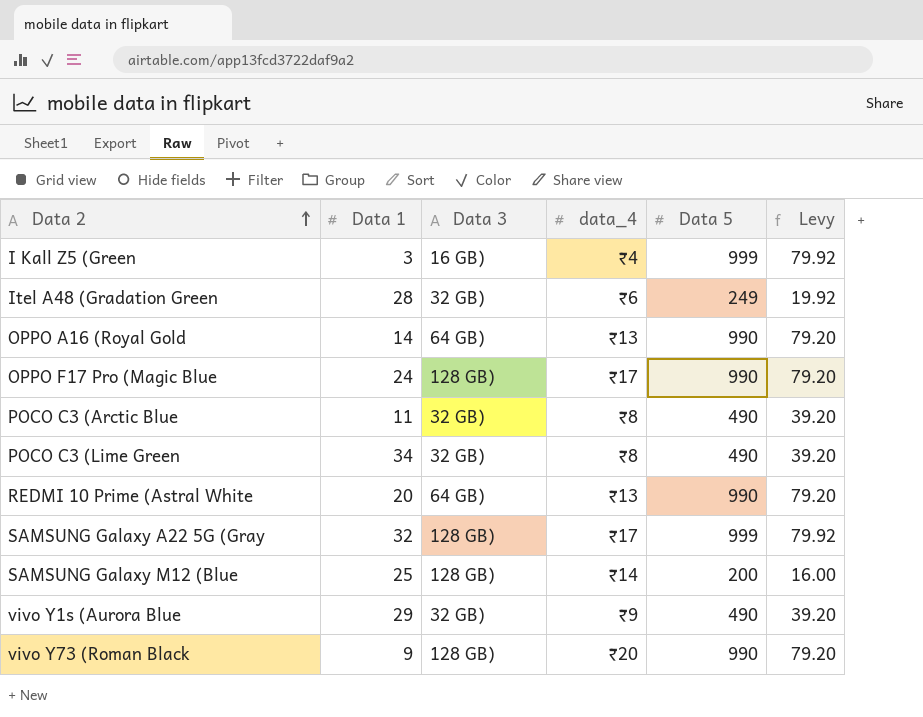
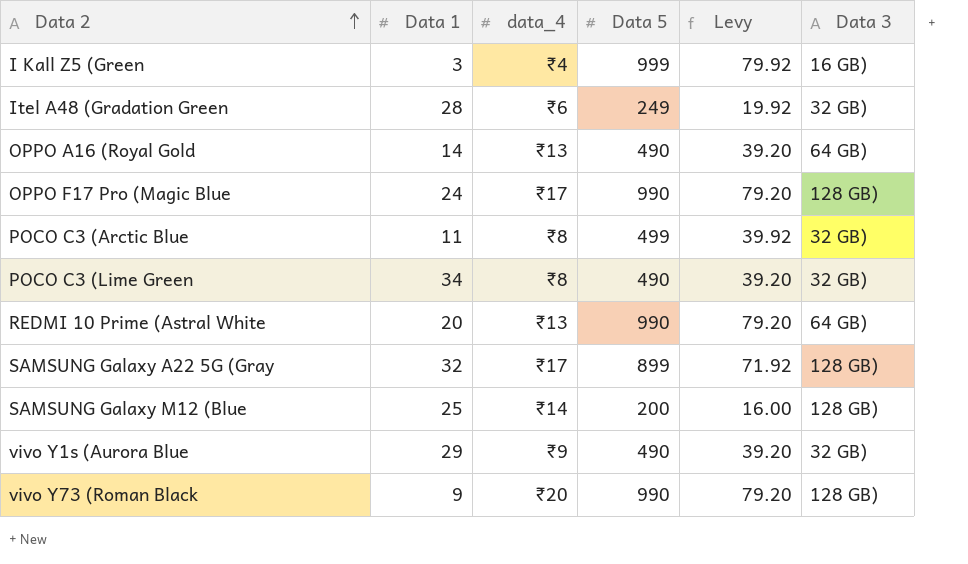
column Data 3 | position: 3 -> 6
OPPO A16 (Royal Gold | Data 5: 990 -> 490
OPPO A16 (Royal Gold | Levy: 79.20 -> 39.20
POCO C3 (Arctic Blue | Data 5: 490 -> 499
POCO C3 (Arctic Blue | Levy: 39.20 -> 39.92
SAMSUNG Galaxy A22 5G (Gray | Data 5: 999 -> 899
SAMSUNG Galaxy A22 5G (Gray | Levy: 79.92 -> 71.92

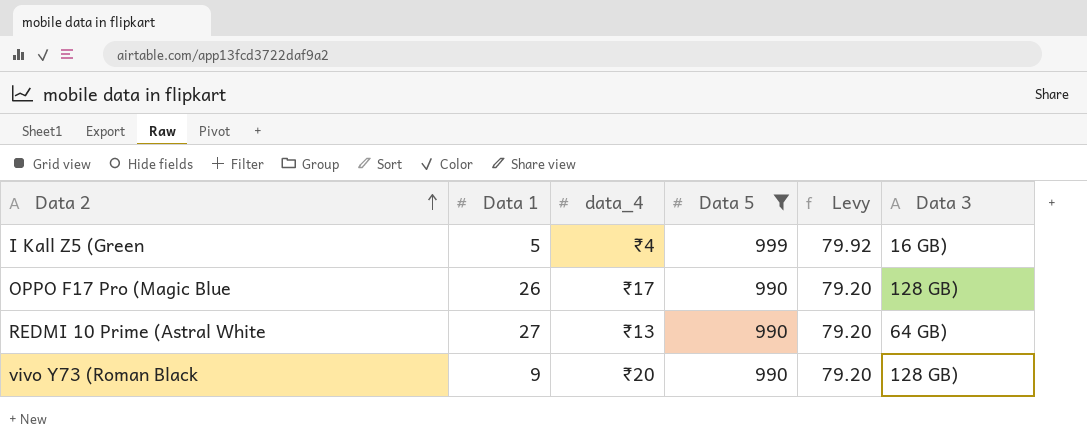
filter: none -> Data 5 >= 990
I Kall Z5 (Green | Data 1: 3 -> 5
OPPO F17 Pro (Magic Blue | Data 1: 24 -> 26
REDMI 10 Prime (Astral White | Data 1: 20 -> 27

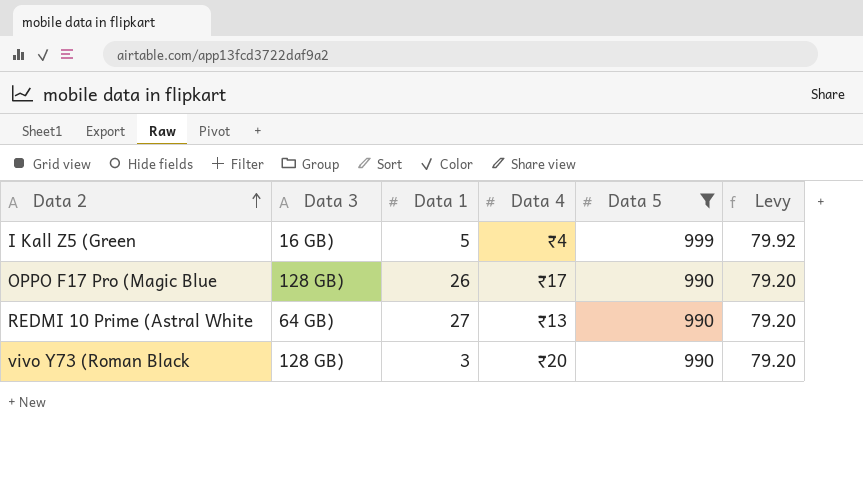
column Data 3 | position: 6 -> 2
column name: data_4 -> Data 4
vivo Y73 (Roman Black | Data 1: 9 -> 3

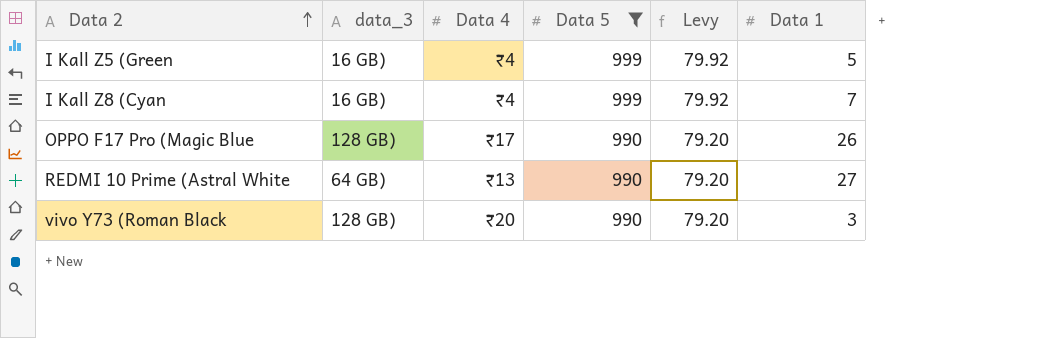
column name: Data 3 -> data_3
column Data 1 | position: 3 -> 6
row I Kall Z8 (Cyan: none -> 16 GB) | ₹4 | 999 | 79.92 | 7

